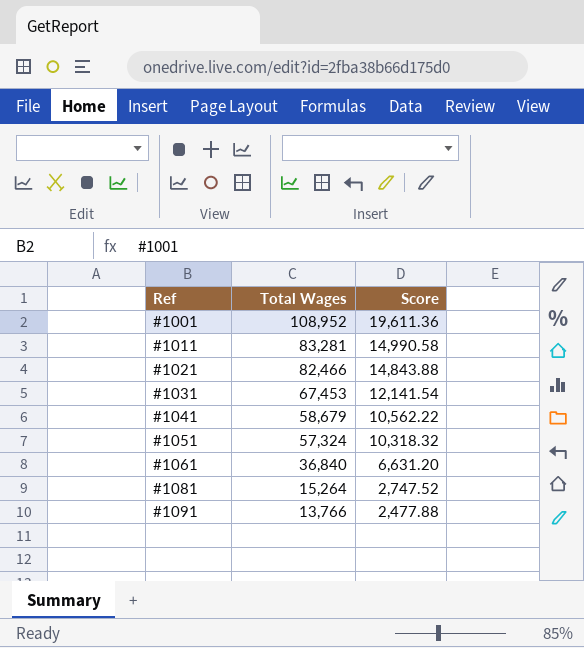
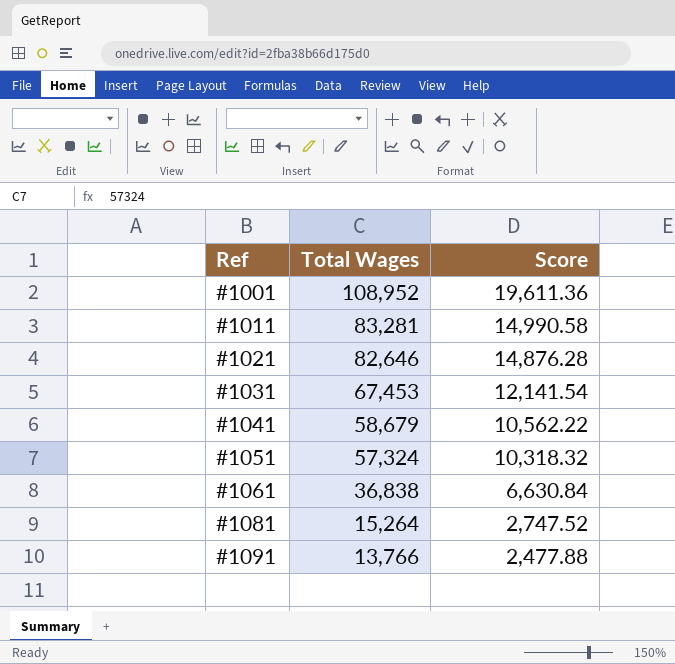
#1021 | Total Wages: 82,466 -> 82,646
#1021 | Score: 14,843.88 -> 14,876.28
#1061 | Total Wages: 36,840 -> 36,838
#1061 | Score: 6,631.20 -> 6,630.84

